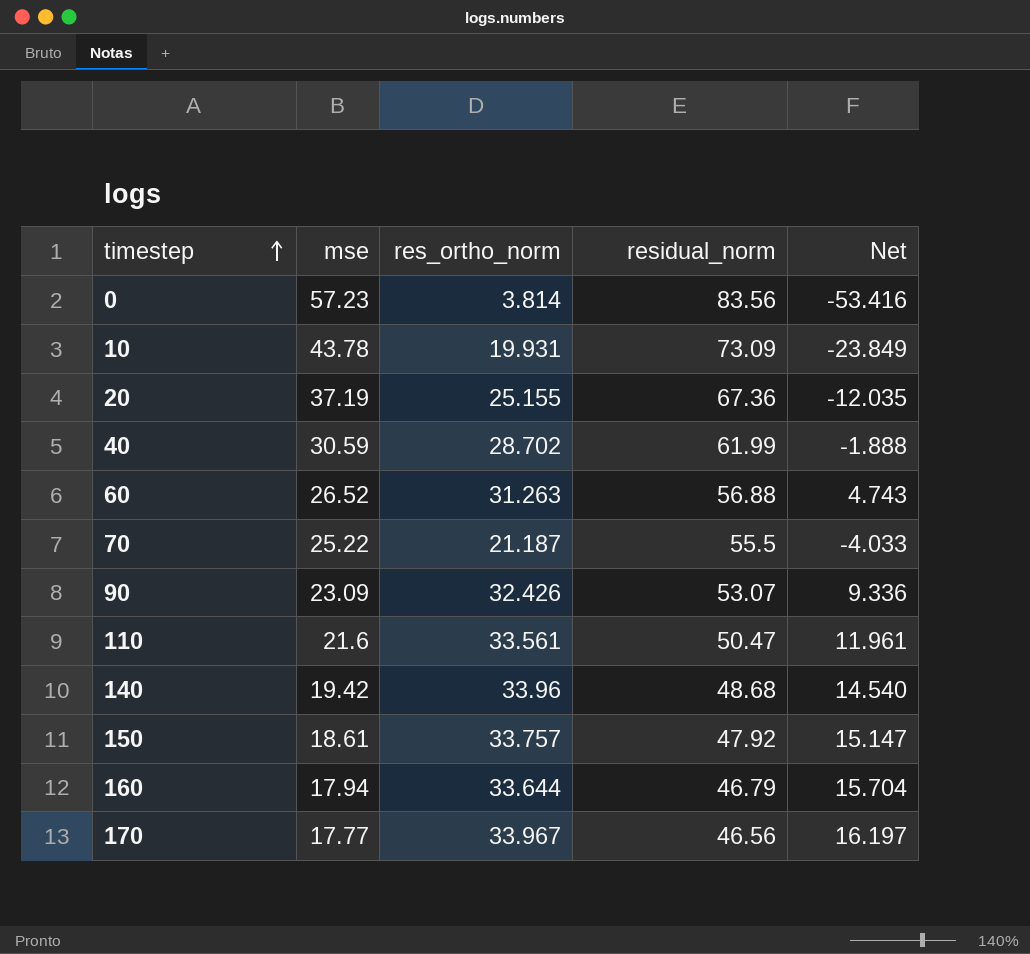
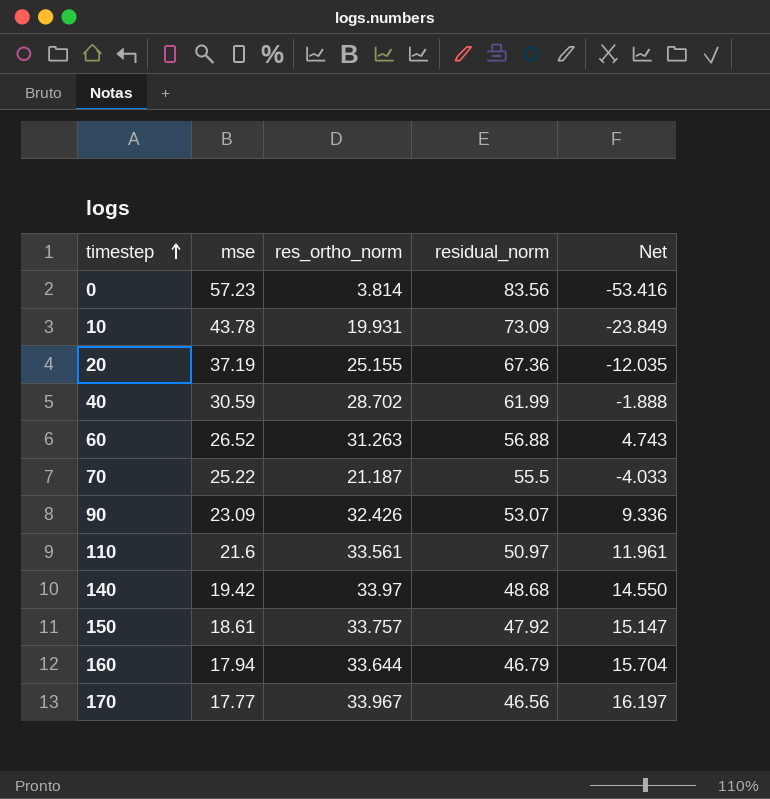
110 | residual_norm: 50.47 -> 50.97
140 | res_ortho_norm: 33.96 -> 33.97
140 | Net: 14.540 -> 14.550

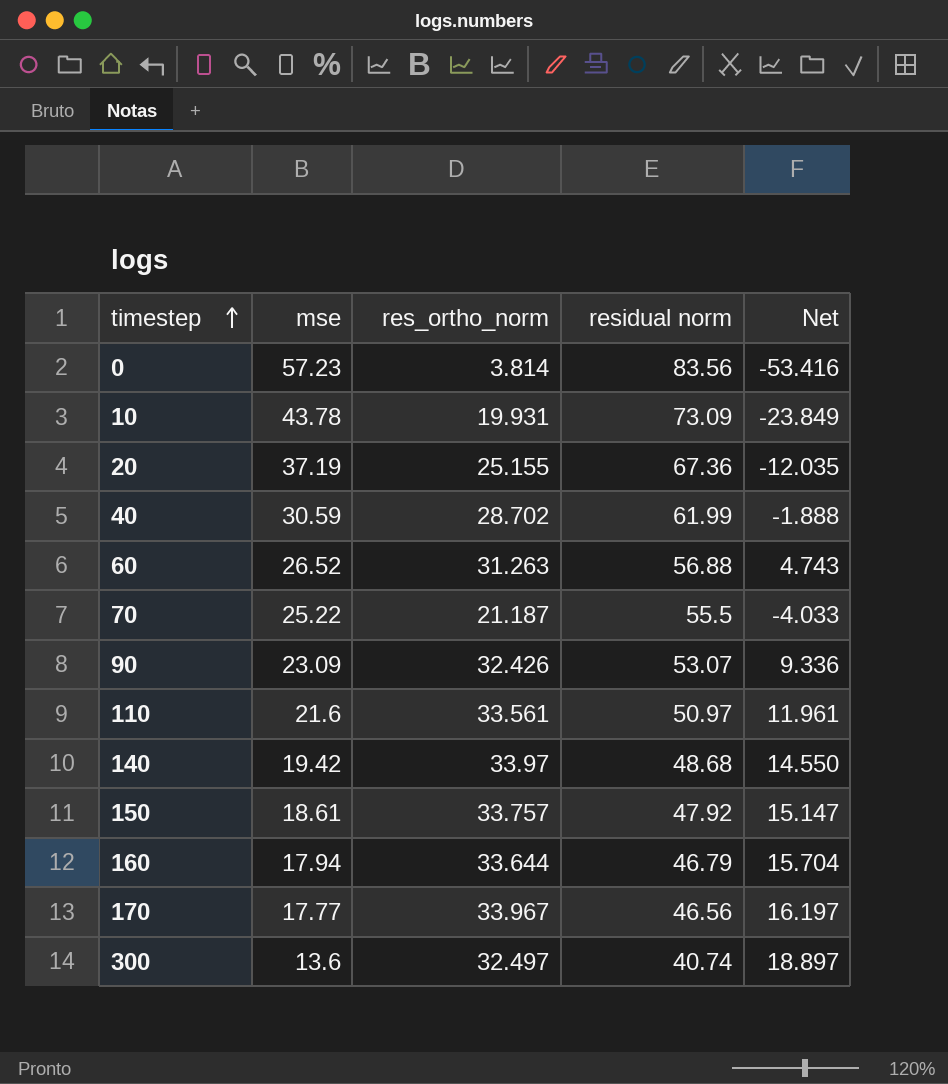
column name: residual_norm -> residual norm
row 300: none -> 13.6 | 32.497 | 40.74 | 18.897

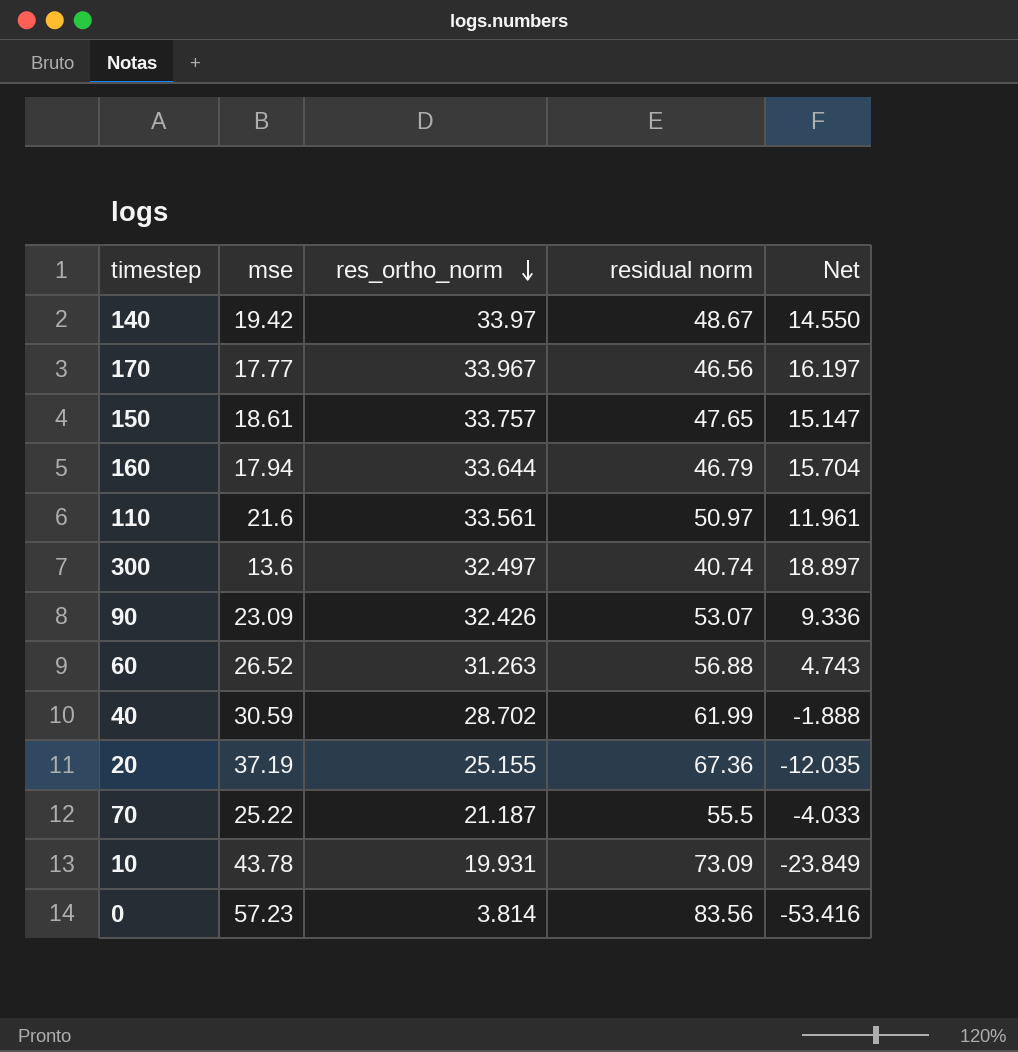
row order: timestep ascending -> res_ortho_norm descending
140 | residual norm: 48.68 -> 48.67
150 | residual norm: 47.92 -> 47.65

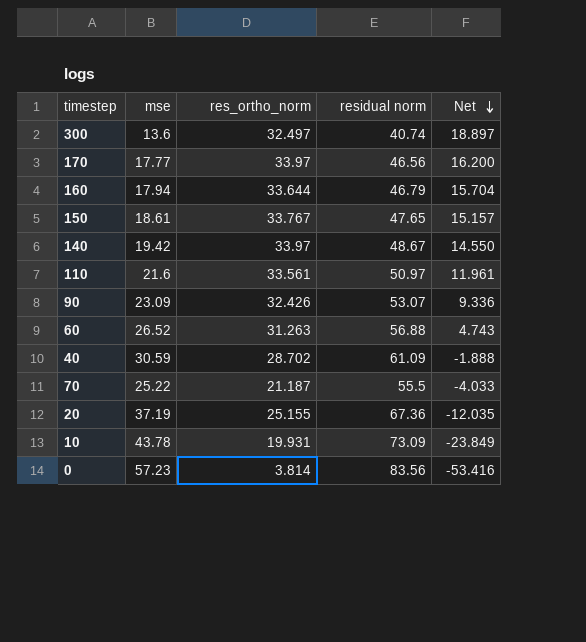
row order: res_ortho_norm descending -> Net descending
170 | res_ortho_norm: 33.967 -> 33.97
170 | Net: 16.197 -> 16.200
150 | res_ortho_norm: 33.757 -> 33.767
150 | Net: 15.147 -> 15.157
40 | residual norm: 61.99 -> 61.09

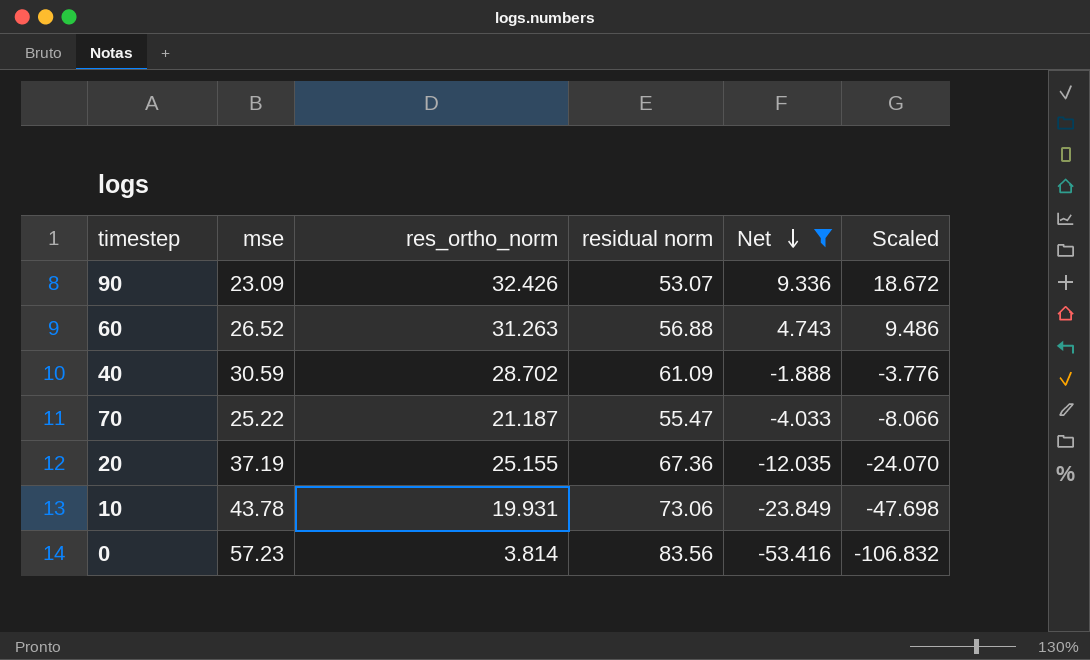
filter: none -> Net <= 9.336
column Scaled | formula: none -> [Net] * 2
70 | residual norm: 55.5 -> 55.47
10 | residual norm: 73.09 -> 73.06

